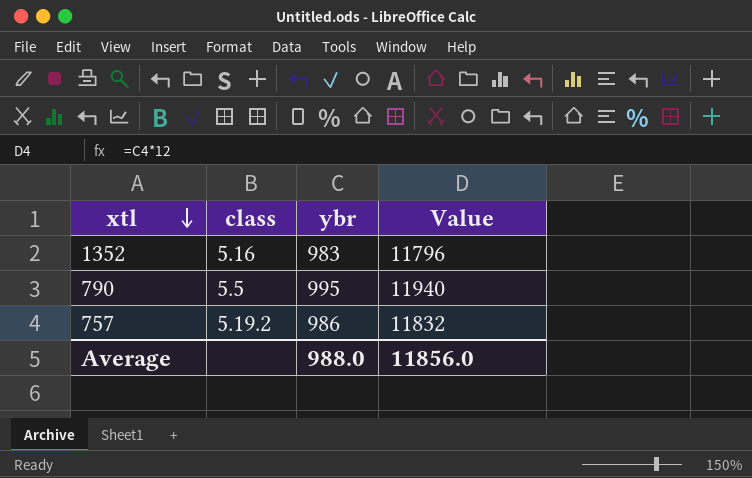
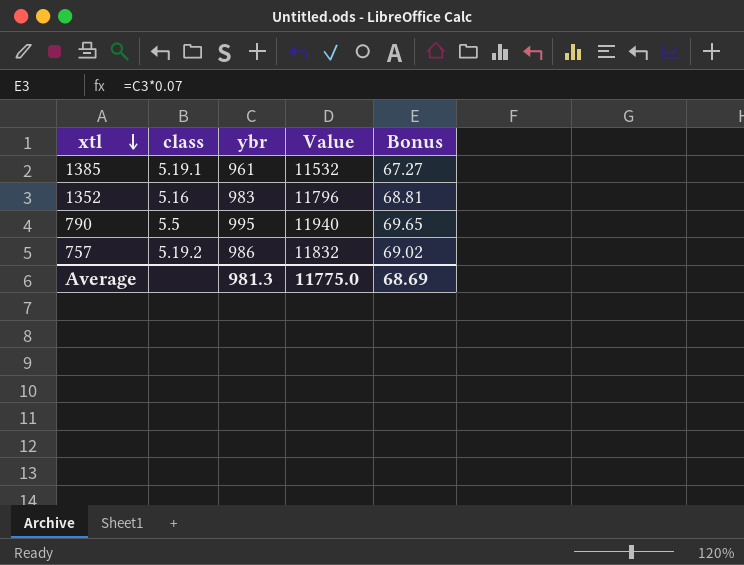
column Bonus | formula: none -> [ybr] * 0.07
row 1385: none -> 5.19.1 | 961 | 11532 | 67.27
Average | ybr: 988.0 -> 981.3
Average | Value: 11856.0 -> 11775.0

